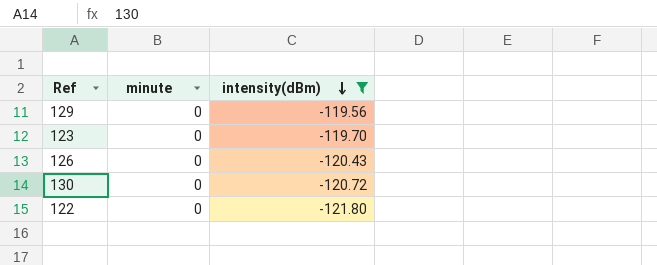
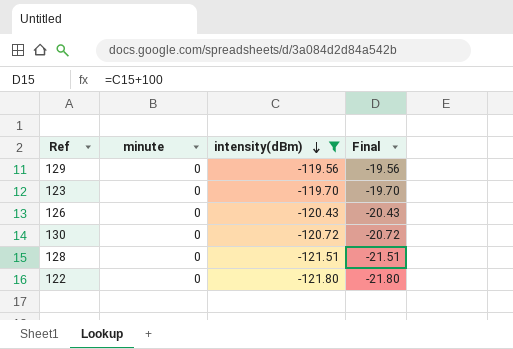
column Final | formula: none -> [intensity(dBm)] + 100
row 128: none -> 0 | -121.51 | -21.51

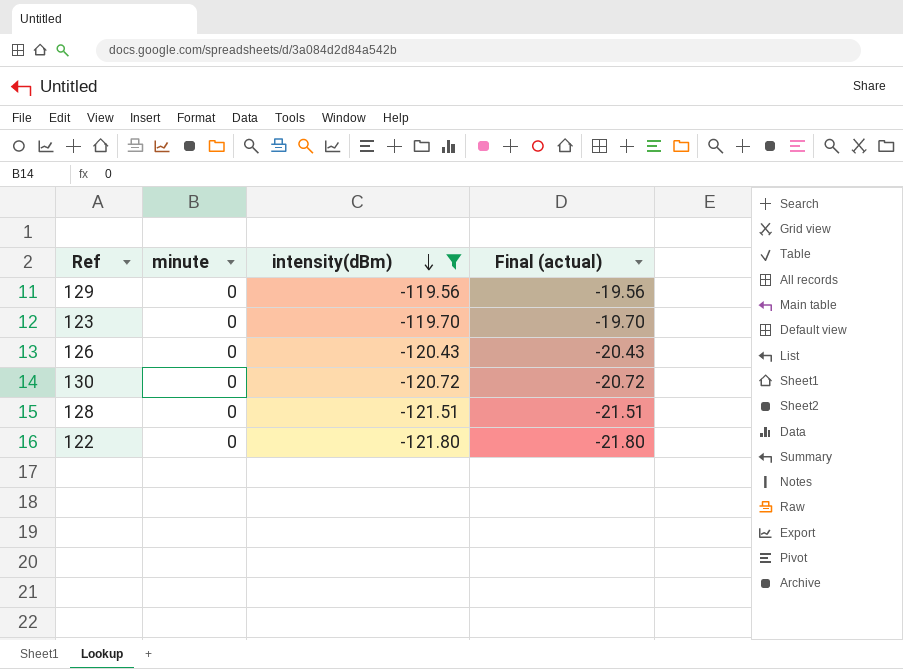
column name: Final -> Final (actual)

